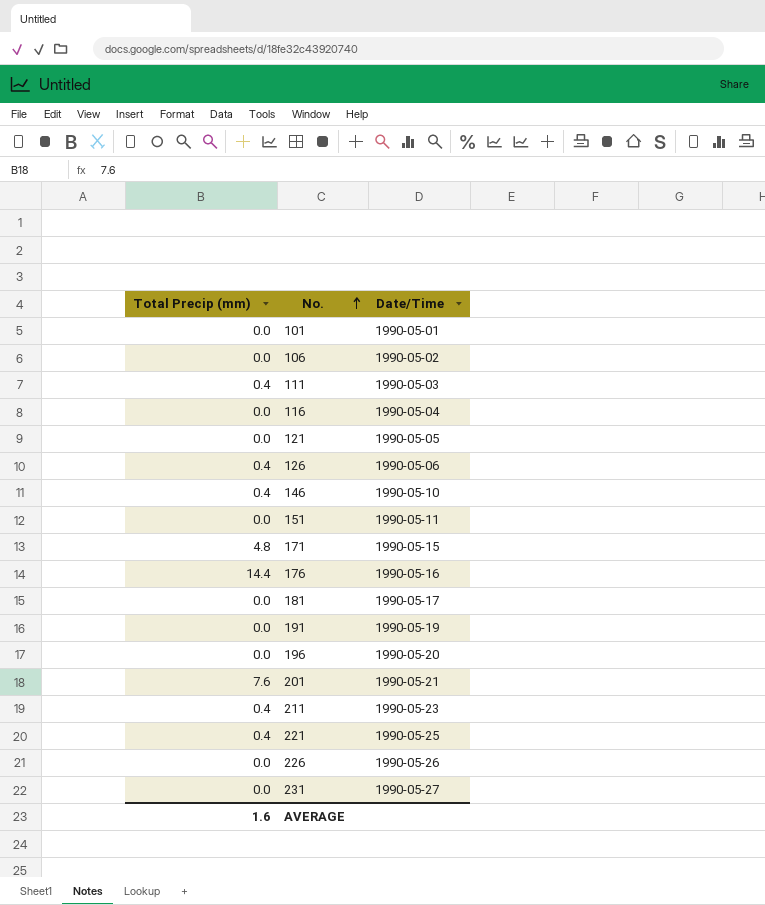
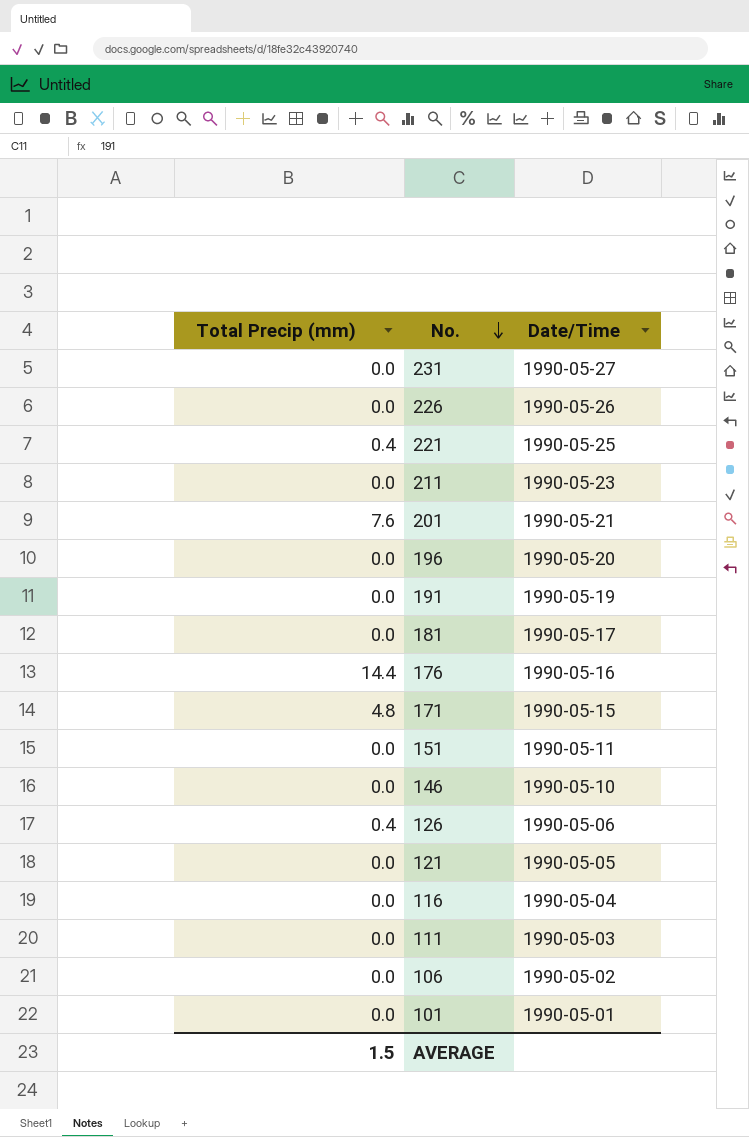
row order: No. ascending -> No. descending
211 | Total Precip (mm): 0.4 -> 0.0
146 | Total Precip (mm): 0.4 -> 0.0
111 | Total Precip (mm): 0.4 -> 0.0
AVERAGE | Total Precip (mm): 1.6 -> 1.5

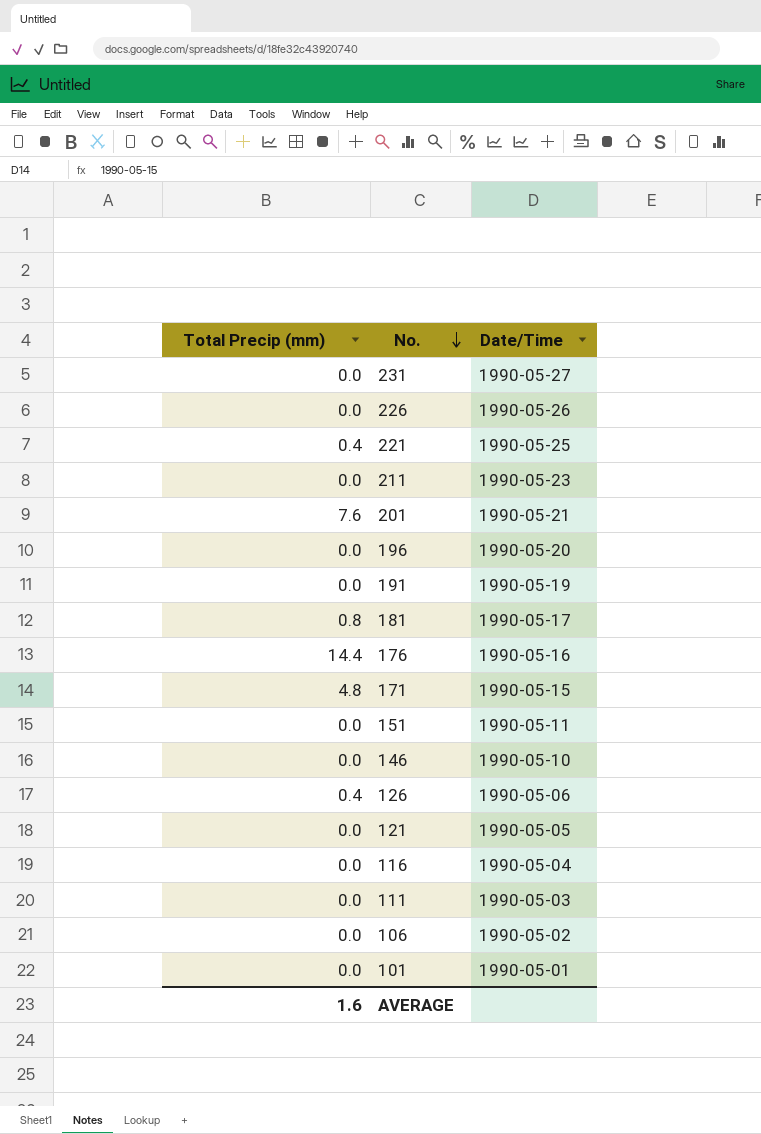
181 | Total Precip (mm): 0.0 -> 0.8
AVERAGE | Total Precip (mm): 1.5 -> 1.6

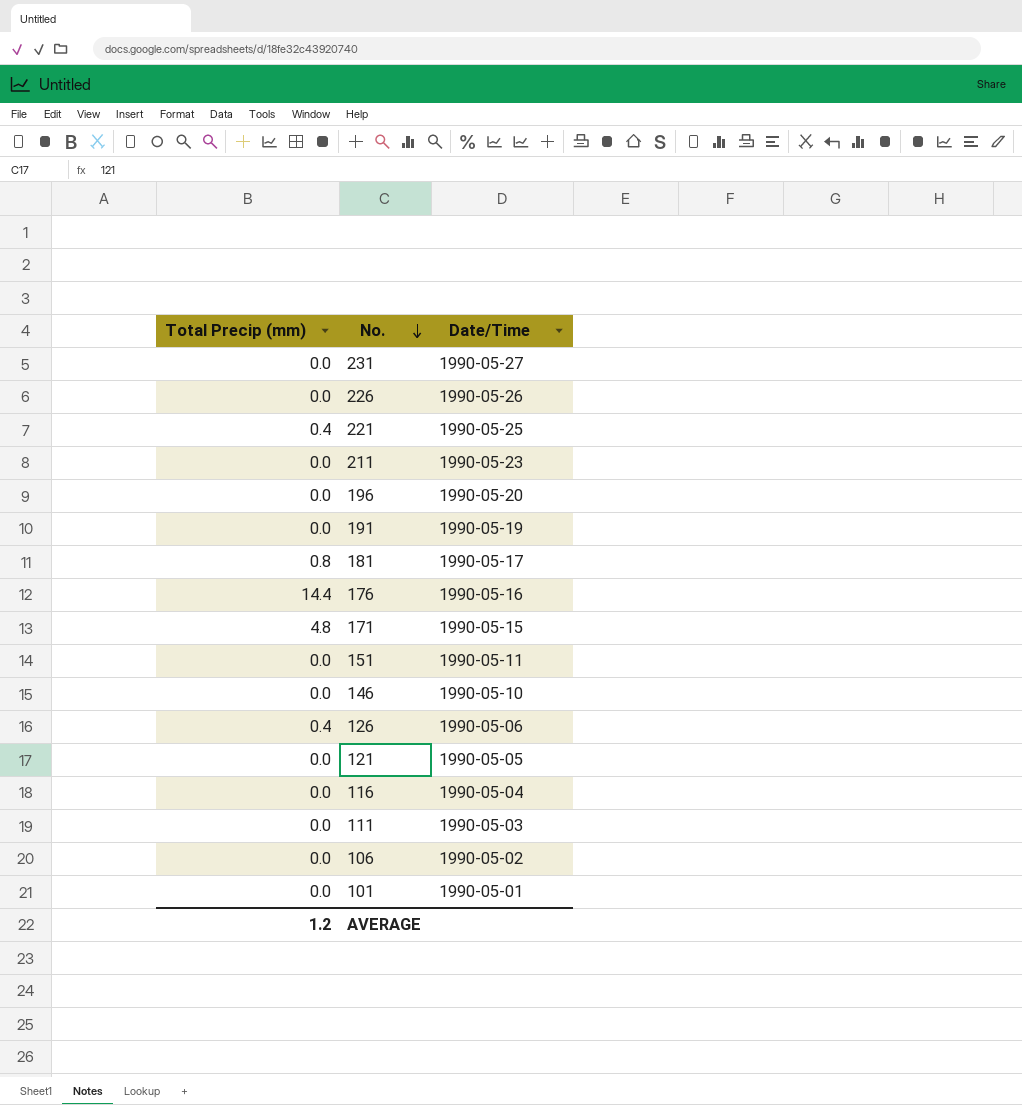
row 201: 7.6 | 1990-05-21 -> none
AVERAGE | Total Precip (mm): 1.6 -> 1.2

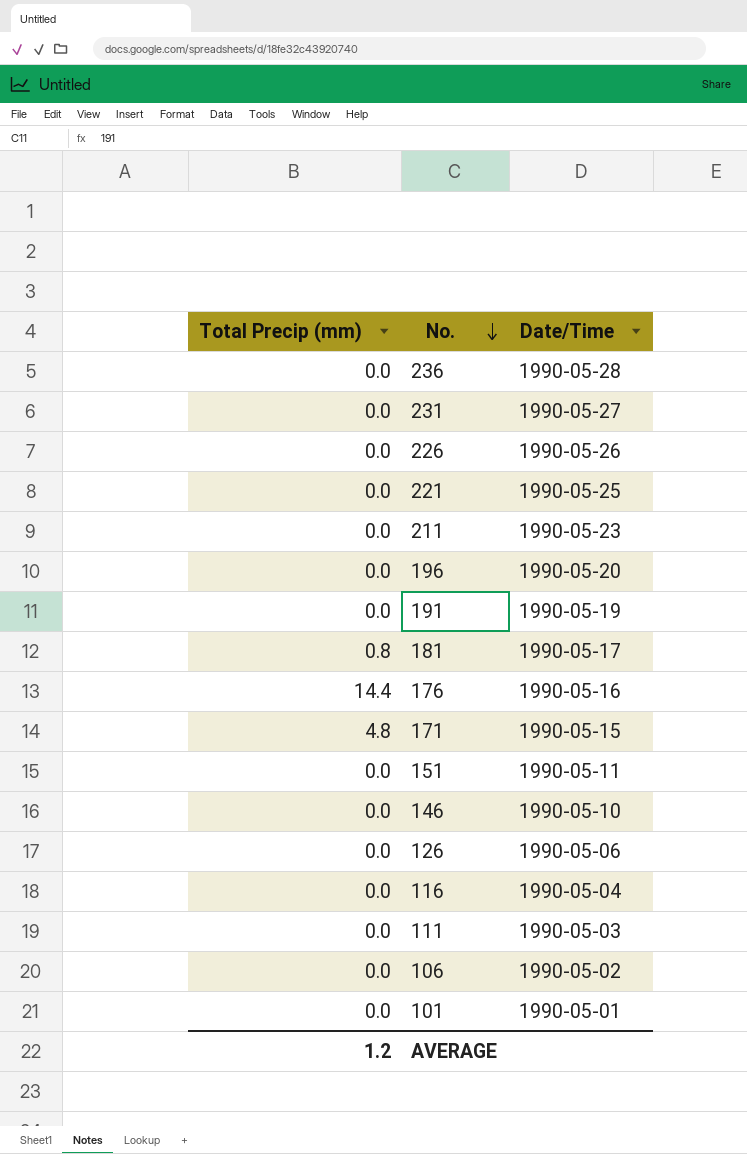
row 121: 0.0 | 1990-05-05 -> none
row 236: none -> 0.0 | 1990-05-28
221 | Total Precip (mm): 0.4 -> 0.0
126 | Total Precip (mm): 0.4 -> 0.0

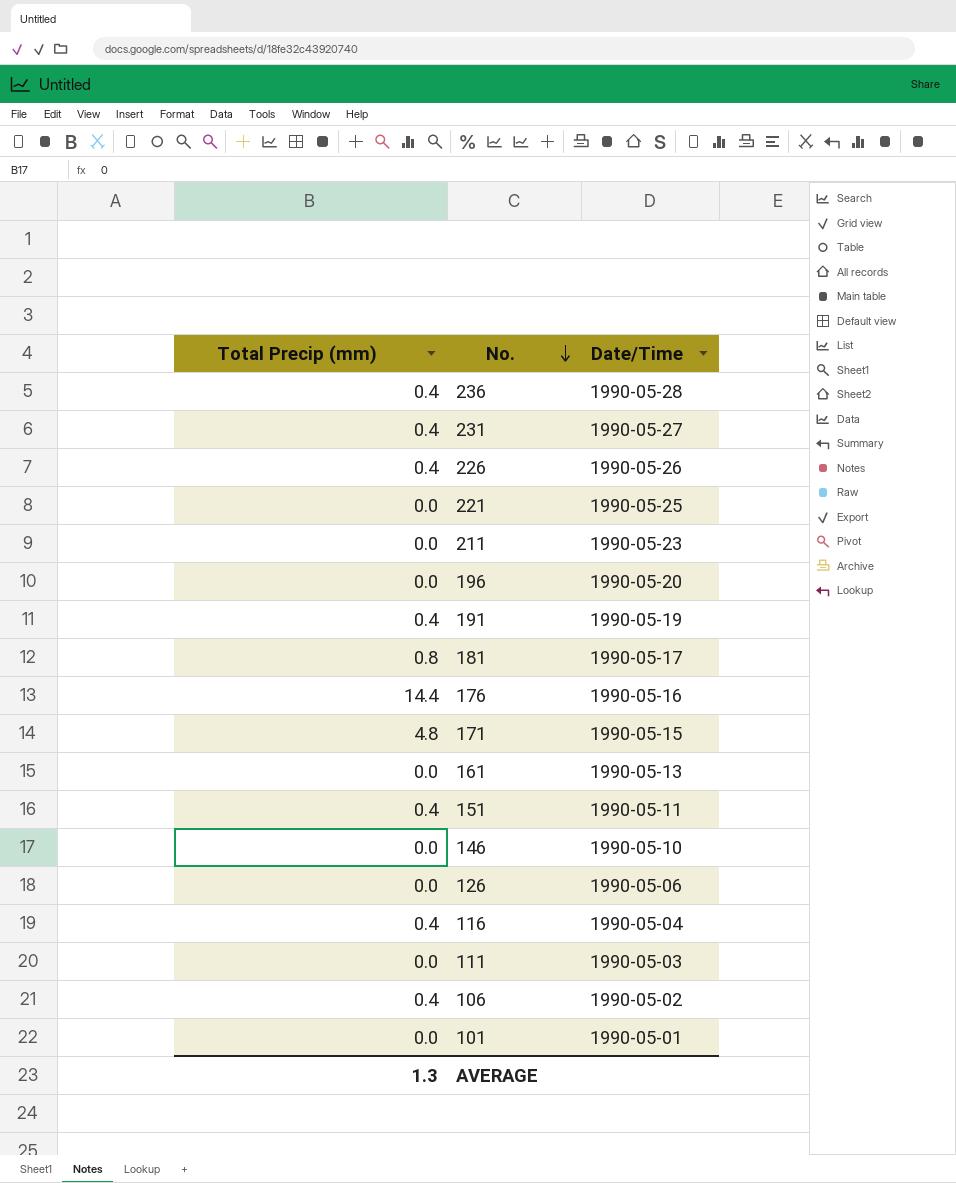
236 | Total Precip (mm): 0.0 -> 0.4
231 | Total Precip (mm): 0.0 -> 0.4
226 | Total Precip (mm): 0.0 -> 0.4
191 | Total Precip (mm): 0.0 -> 0.4
row 161: none -> 0.0 | 1990-05-13
151 | Total Precip (mm): 0.0 -> 0.4
116 | Total Precip (mm): 0.0 -> 0.4
106 | Total Precip (mm): 0.0 -> 0.4
AVERAGE | Total Precip (mm): 1.2 -> 1.3

